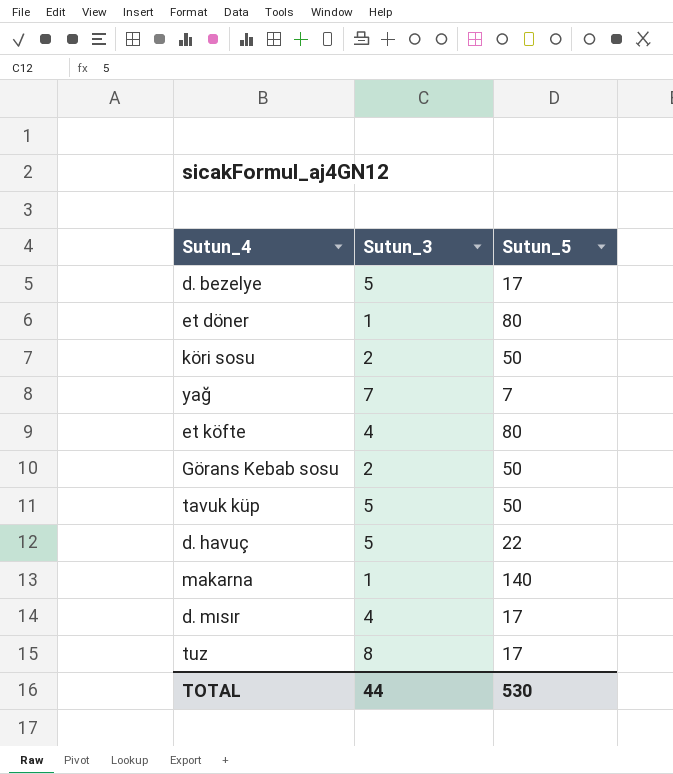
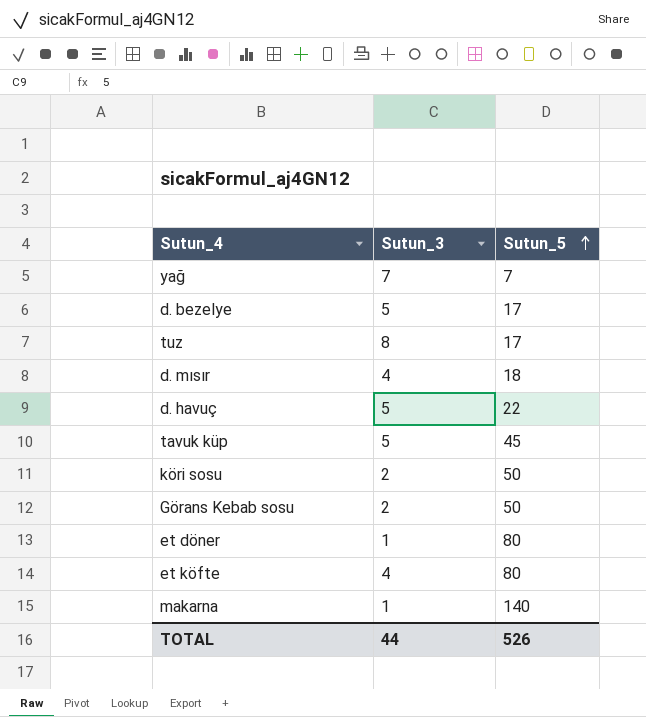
row order: none -> Sutun_5 ascending
d. mısır | Sutun_5: 17 -> 18
tavuk küp | Sutun_5: 50 -> 45
TOTAL | Sutun_5: 530 -> 526

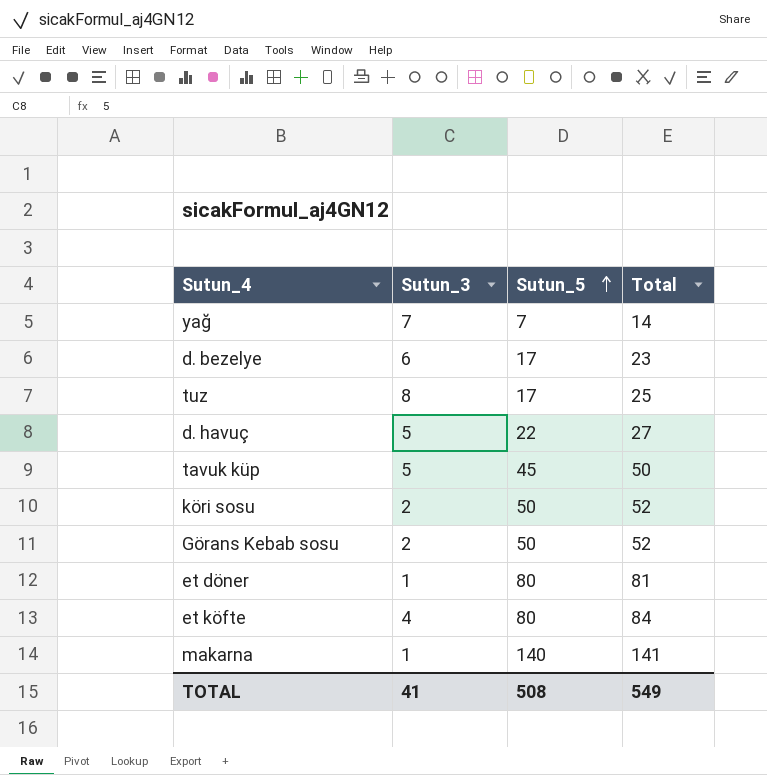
column Total | formula: none -> [Sutun_3] + [Sutun_5]
row d. mısır: 4 | 18 -> none
d. bezelye | Sutun_3: 5 -> 6
TOTAL | Sutun_3: 44 -> 41
TOTAL | Sutun_5: 526 -> 508

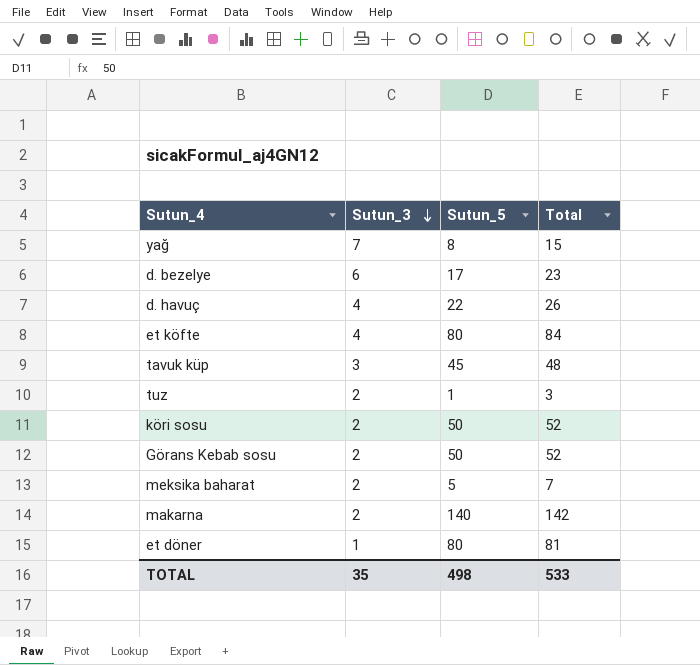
row order: Sutun_5 ascending -> Sutun_3 descending
yağ | Sutun_5: 7 -> 8
yağ | Total: 14 -> 15
d. havuç | Sutun_3: 5 -> 4
d. havuç | Total: 27 -> 26
tavuk küp | Sutun_3: 5 -> 3
tavuk küp | Total: 50 -> 48
tuz | Sutun_3: 8 -> 2
tuz | Sutun_5: 17 -> 1
tuz | Total: 25 -> 3
row meksika baharat: none -> 2 | 5 | 7
makarna | Sutun_3: 1 -> 2
makarna | Total: 141 -> 142
TOTAL | Sutun_3: 41 -> 35
TOTAL | Sutun_5: 508 -> 498
TOTAL | Total: 549 -> 533

